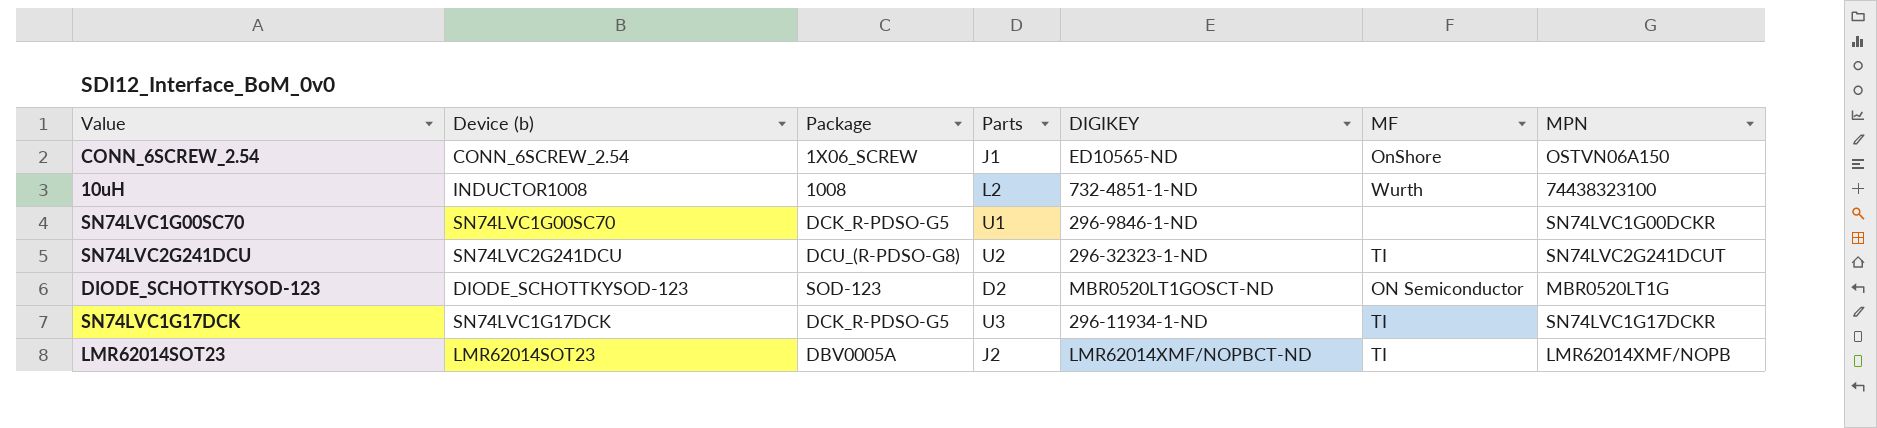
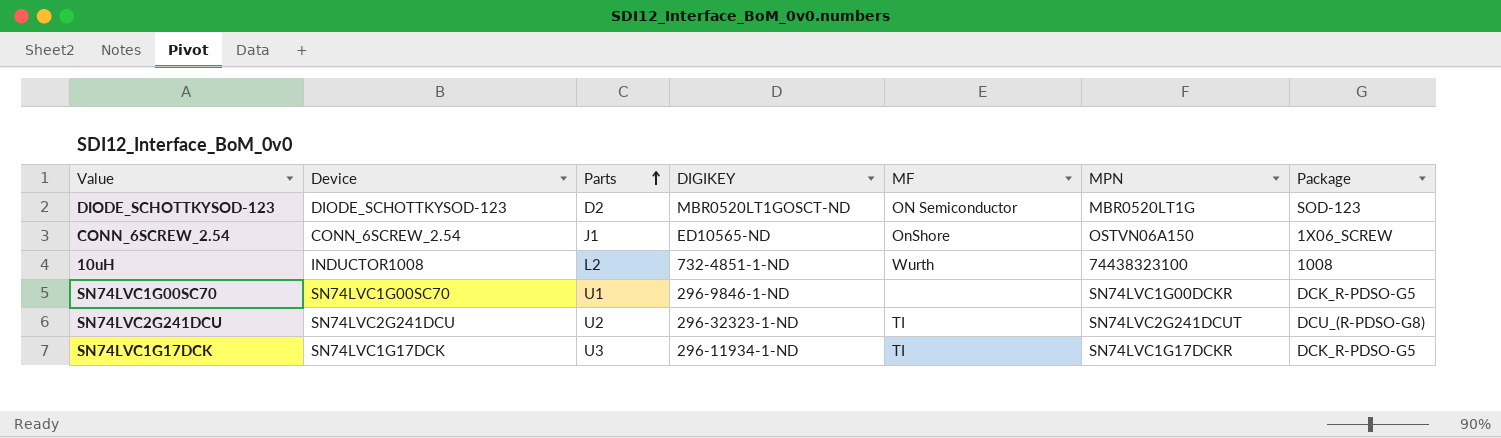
row order: none -> Parts ascending
column name: Device (b) -> Device
column Package | position: 3 -> 7
row LMR62014SOT23: LMR62014SOT23 | DBV0005A | J2 | LMR62014XMF/NOPBCT-ND | TI | LMR62014XMF/NOPB -> none

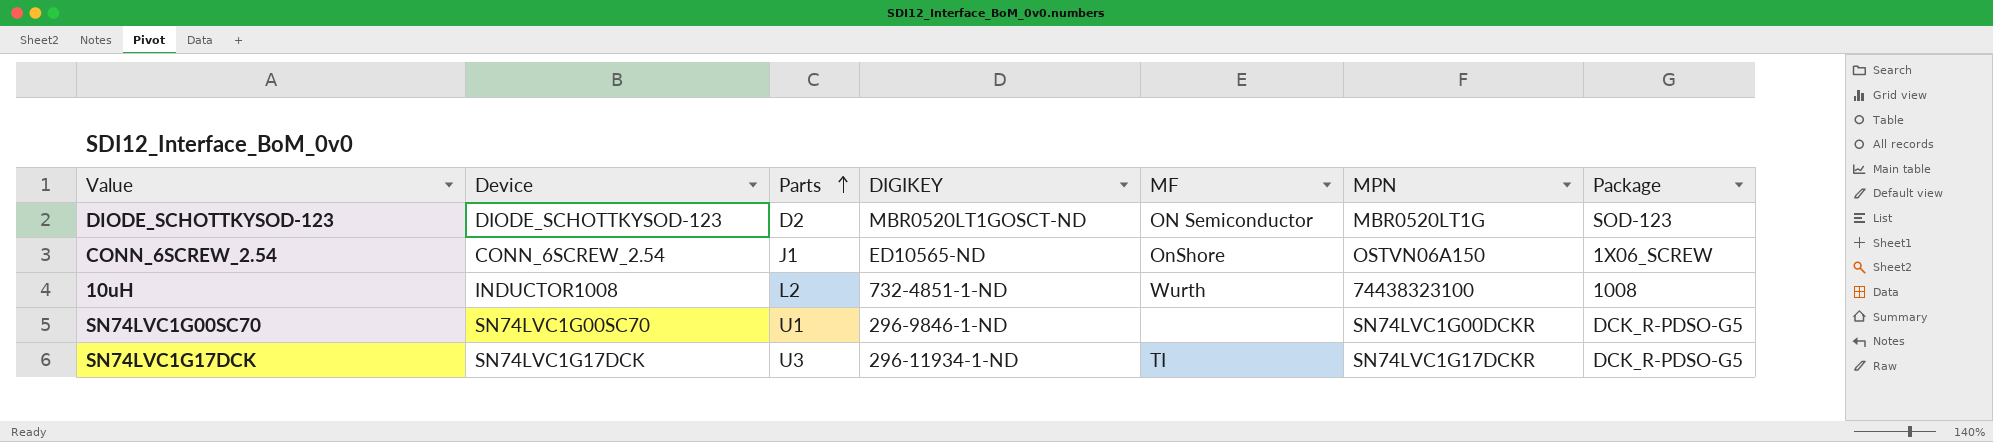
row SN74LVC2G241DCU: SN74LVC2G241DCU | U2 | 296-32323-1-ND | TI | SN74LVC2G241DCUT | DCU_(R-PDSO-G8) -> none

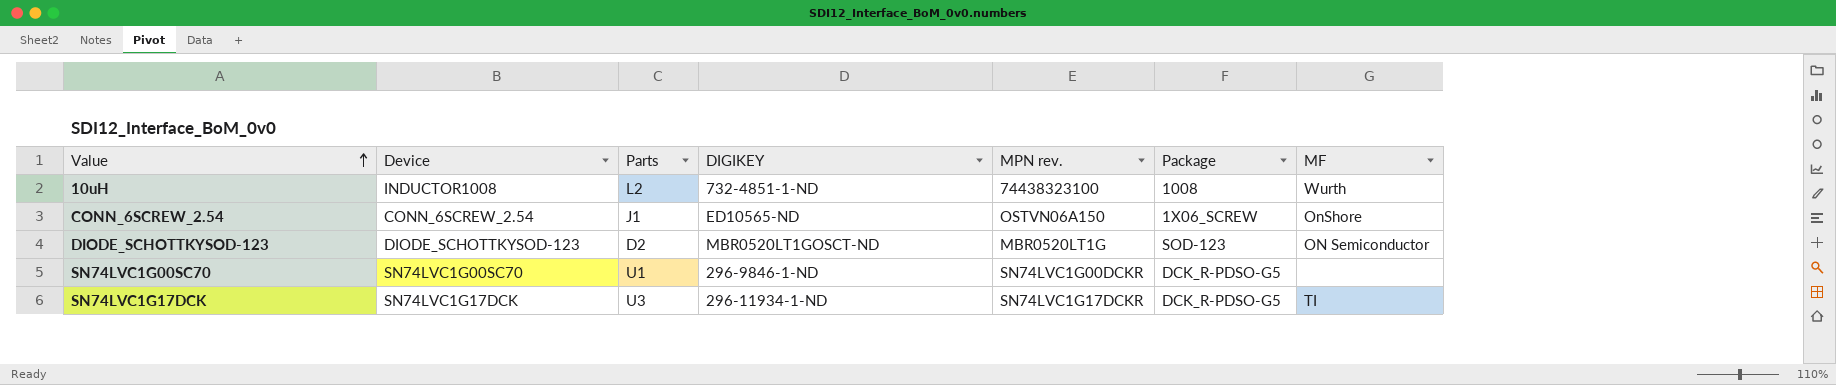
row order: Parts ascending -> Value ascending
column name: MPN -> MPN rev.
column MF | position: 5 -> 7

